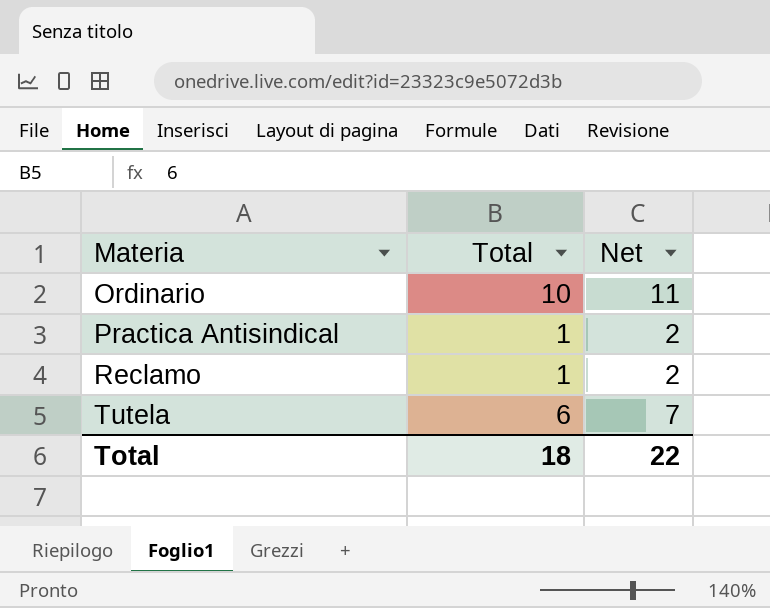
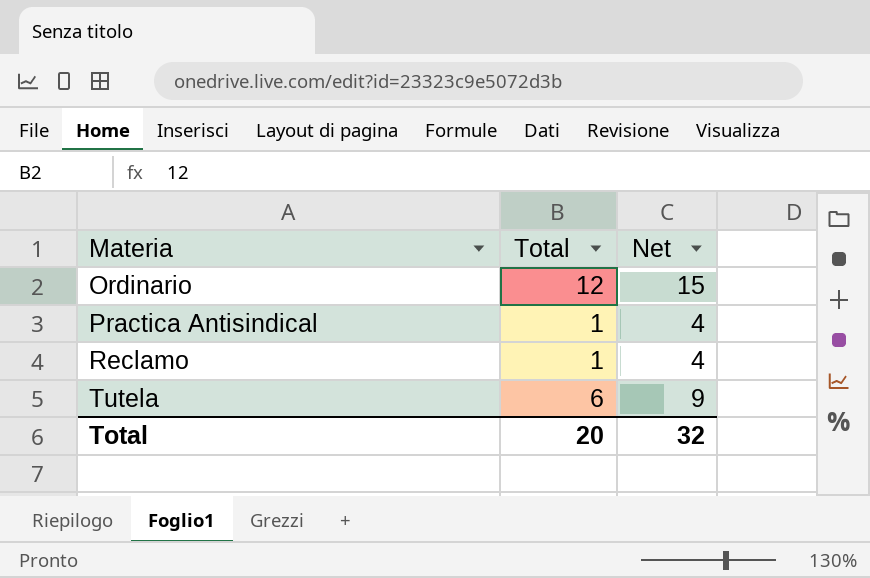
column Net | formula: [Total] + 1 -> [Total] + 3
Ordinario | Total: 10 -> 12
Total | Total: 18 -> 20
Total | Net: 22 -> 32

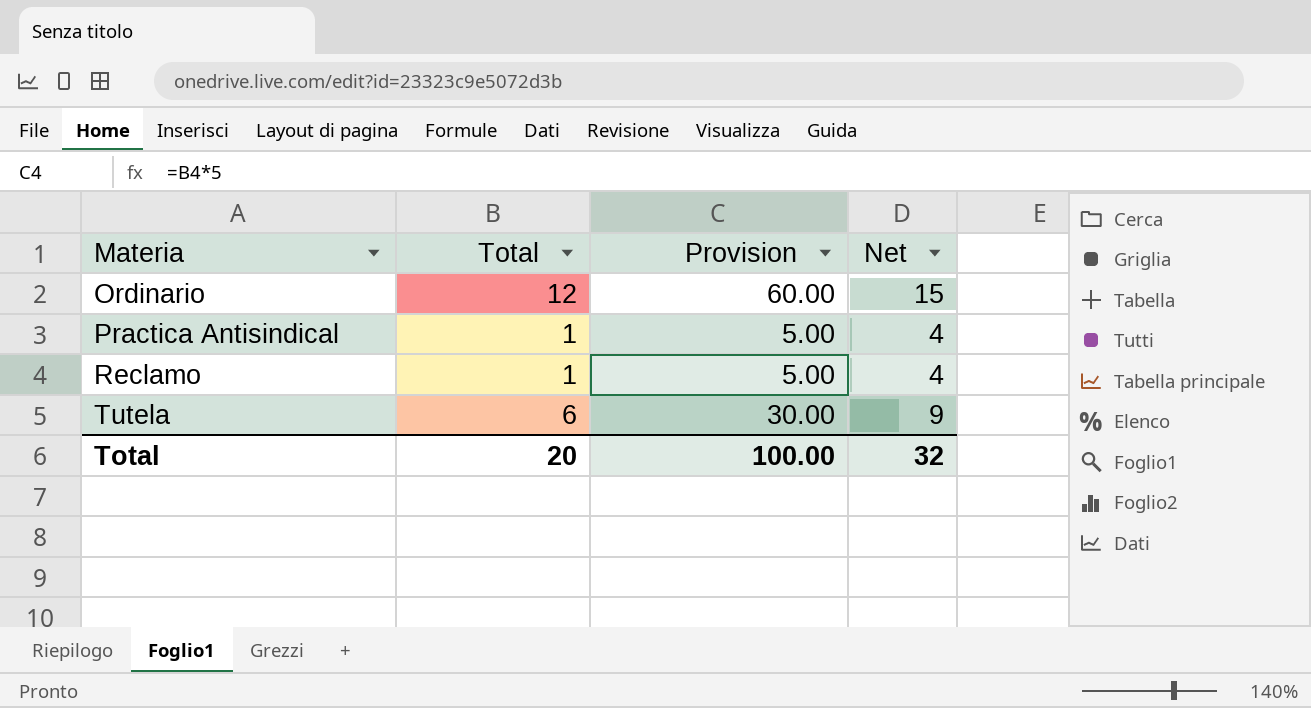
column Provision | formula: none -> [Total] * 5

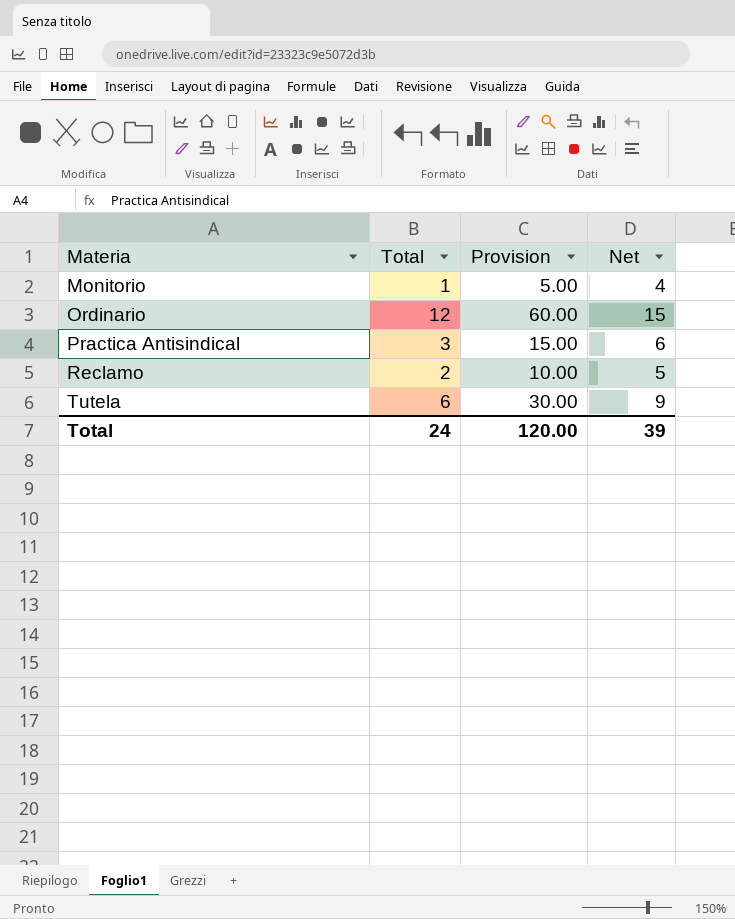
row Monitorio: none -> 1 | 5.00 | 4
Practica Antisindical | Total: 1 -> 3
Practica Antisindical | Provision: 5.00 -> 15.00
Practica Antisindical | Net: 4 -> 6
Reclamo | Total: 1 -> 2
Reclamo | Provision: 5.00 -> 10.00
Reclamo | Net: 4 -> 5
Total | Total: 20 -> 24
Total | Provision: 100.00 -> 120.00
Total | Net: 32 -> 39

